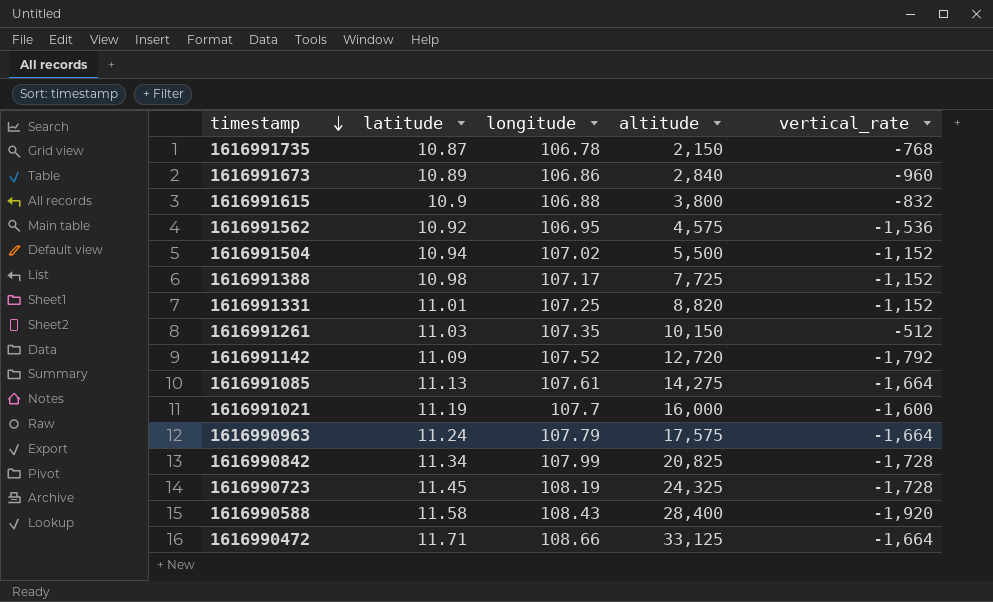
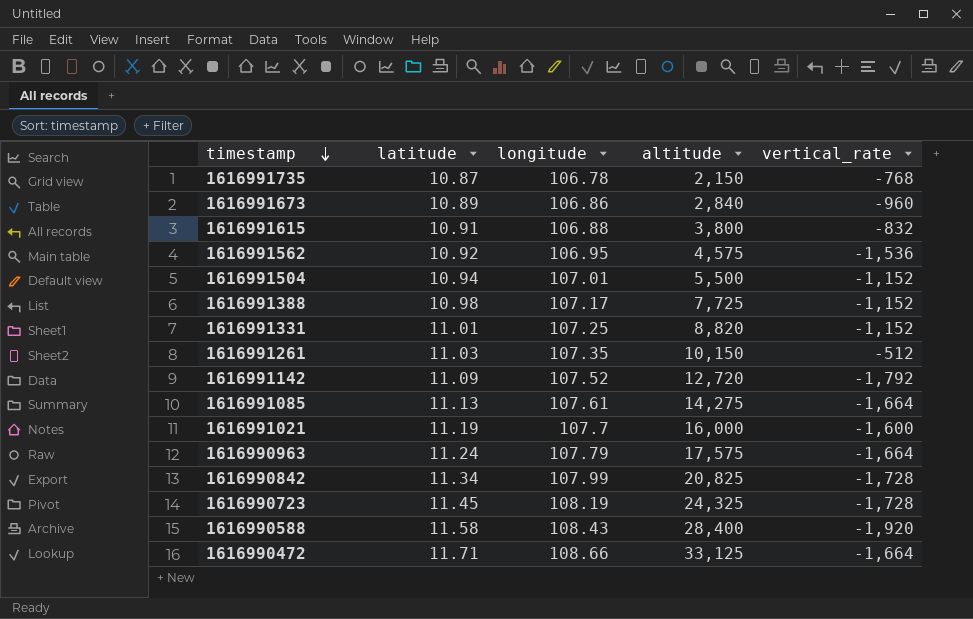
1616991615 | latitude: 10.9 -> 10.91
1616991504 | longitude: 107.02 -> 107.01

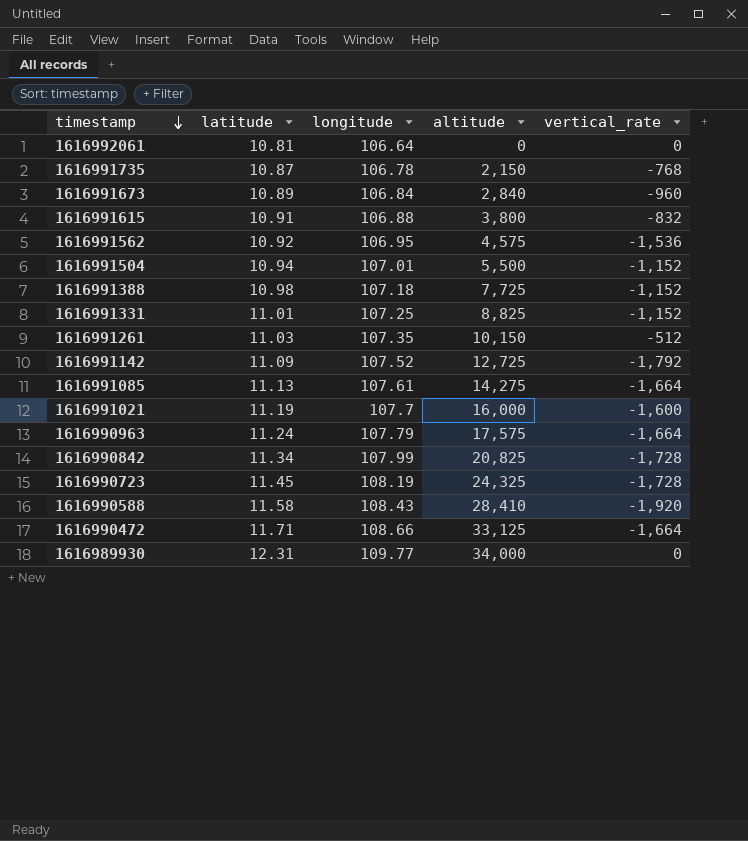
row 1616992061: none -> 10.81 | 106.64 | 0 | 0
1616991673 | longitude: 106.86 -> 106.84
1616991388 | longitude: 107.17 -> 107.18
1616991331 | altitude: 8,820 -> 8,825
1616991142 | altitude: 12,720 -> 12,725
1616990588 | altitude: 28,400 -> 28,410
row 1616989930: none -> 12.31 | 109.77 | 34,000 | 0

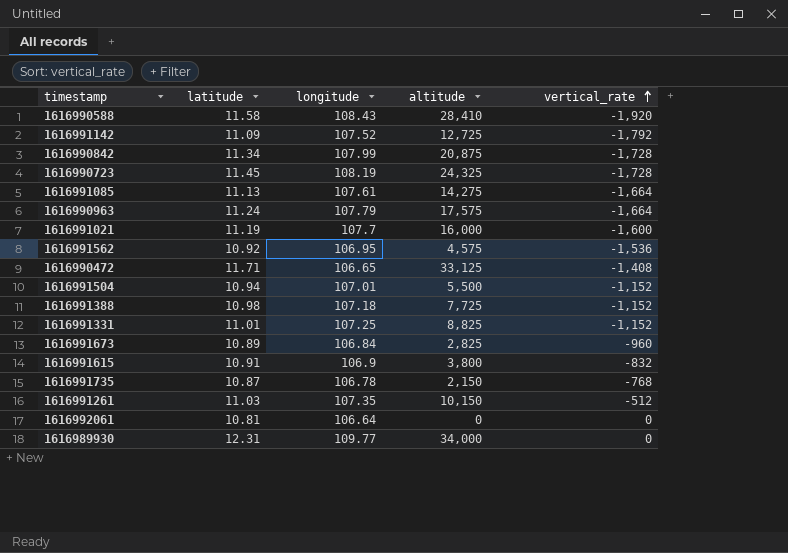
row order: timestamp descending -> vertical_rate ascending
1616990842 | altitude: 20,825 -> 20,875
1616990472 | longitude: 108.66 -> 106.65
1616990472 | vertical_rate: -1,664 -> -1,408
1616991673 | altitude: 2,840 -> 2,825
1616991615 | longitude: 106.88 -> 106.9

